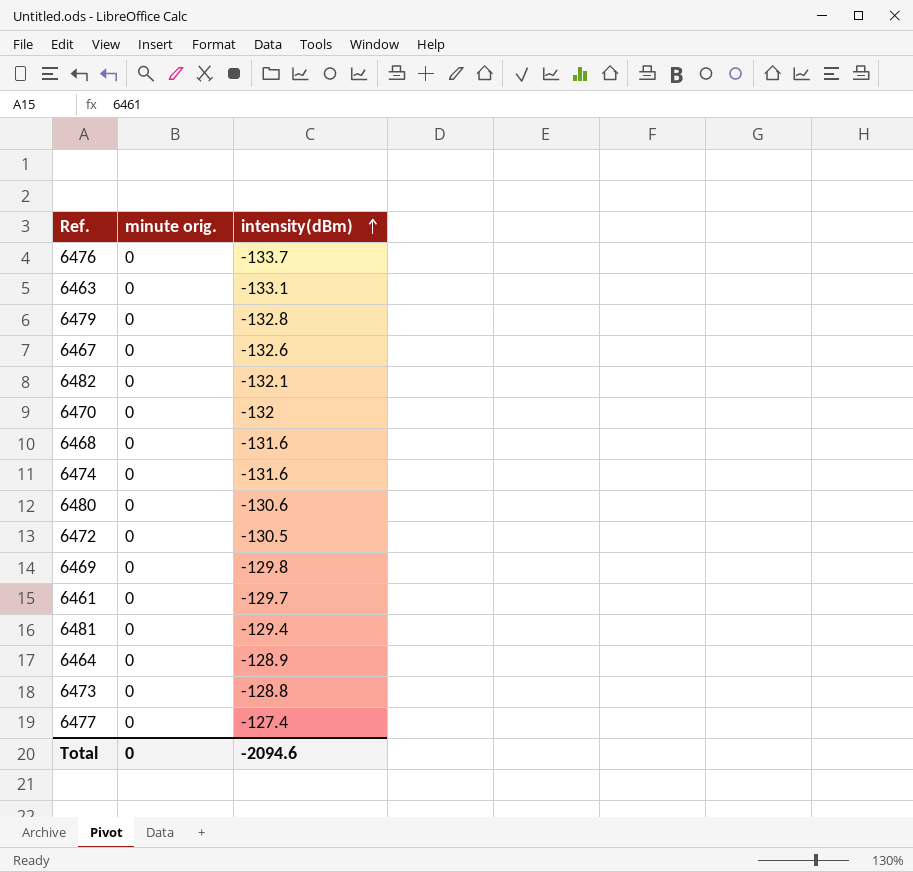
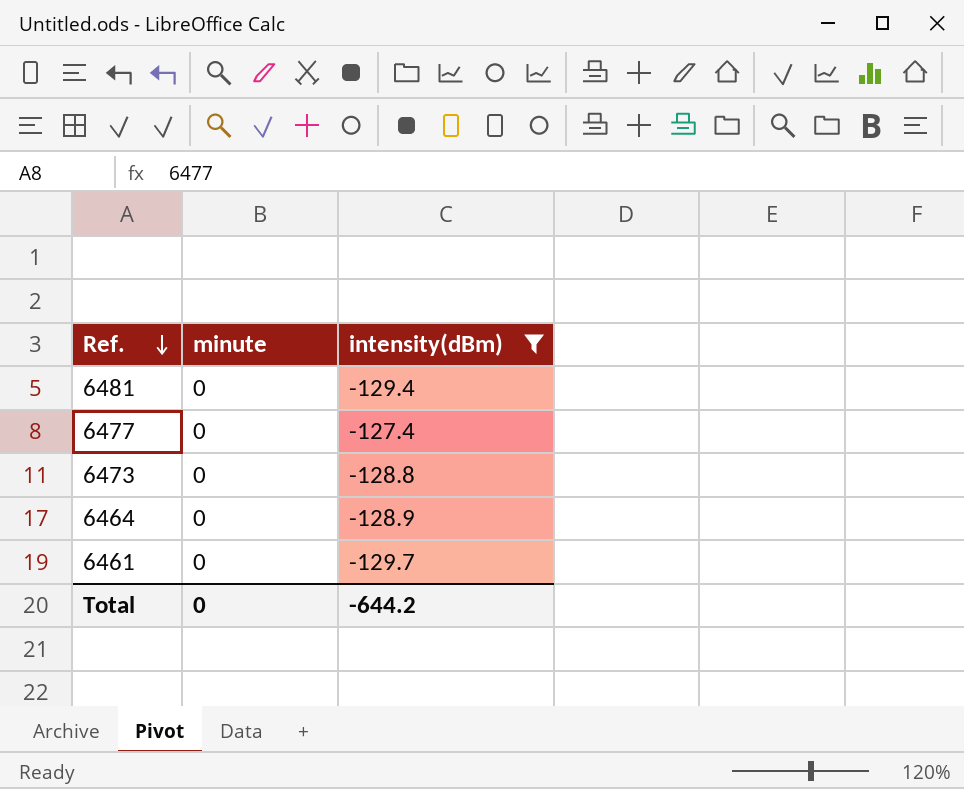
filter: none -> intensity(dBm) >= -129.7
row order: intensity(dBm) ascending -> Ref. descending
column name: minute orig. -> minute
Total | intensity(dBm): -2094.6 -> -644.2

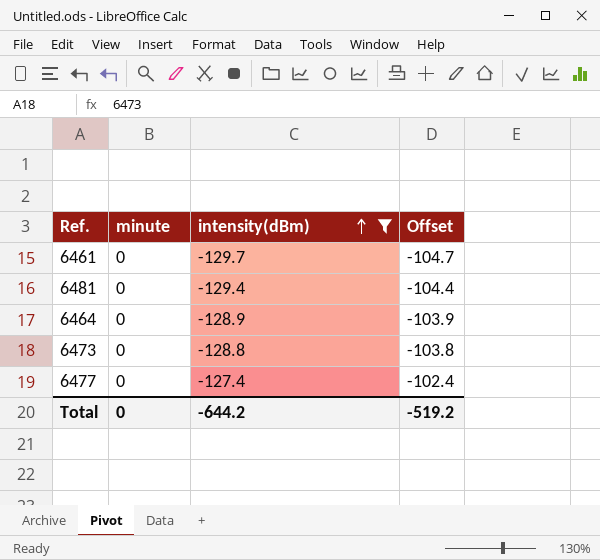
row order: Ref. descending -> intensity(dBm) ascending
column Offset | formula: none -> [intensity(dBm)] + 25

